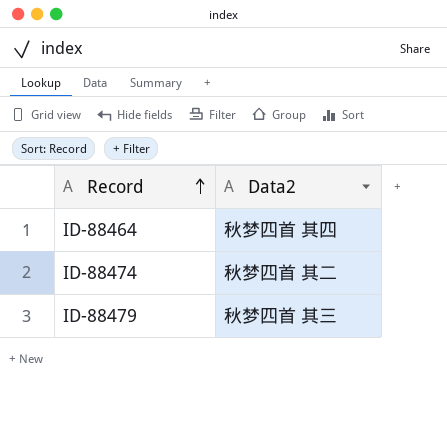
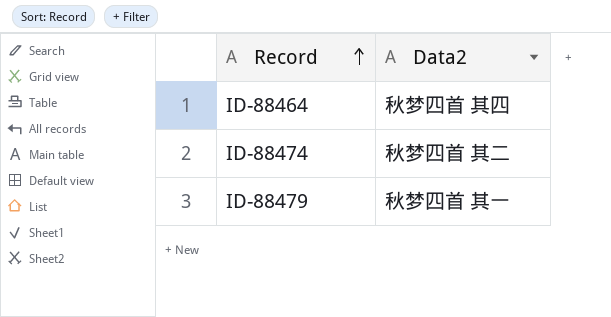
ID-88479 | Data2: 秋梦四首 其三 -> 秋梦四首 其一

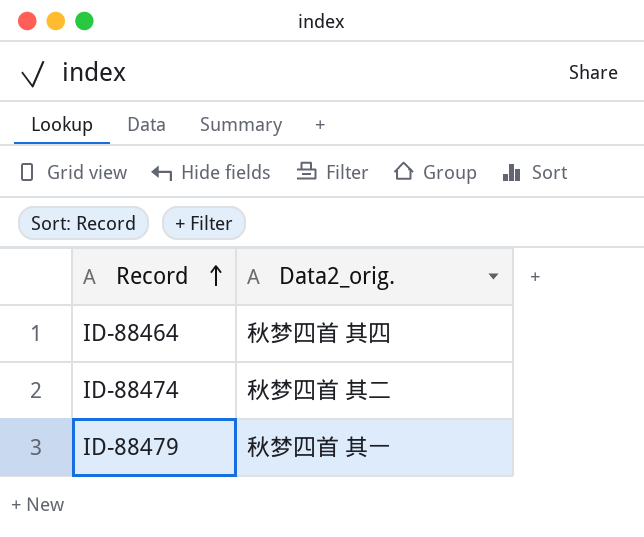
column name: Data2 -> Data2_orig.

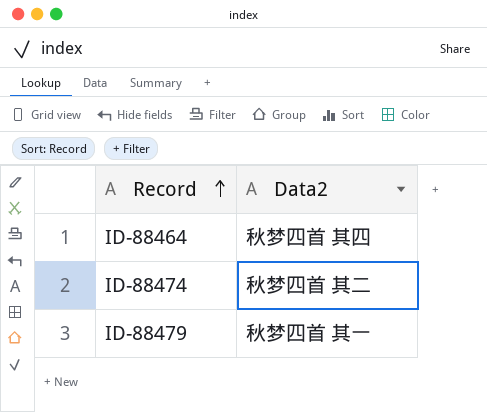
column name: Data2_orig. -> Data2

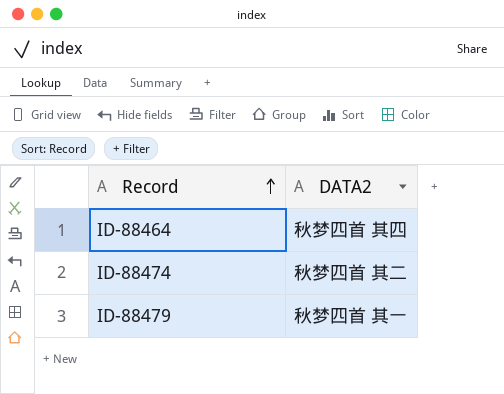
column name: Data2 -> DATA2

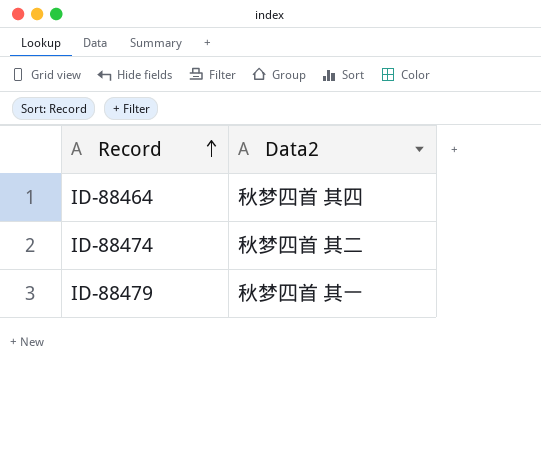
column name: DATA2 -> Data2

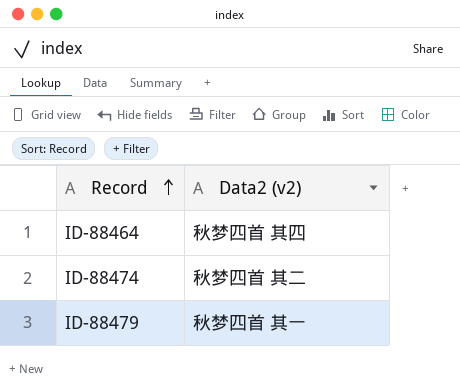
column name: Data2 -> Data2 (v2)

